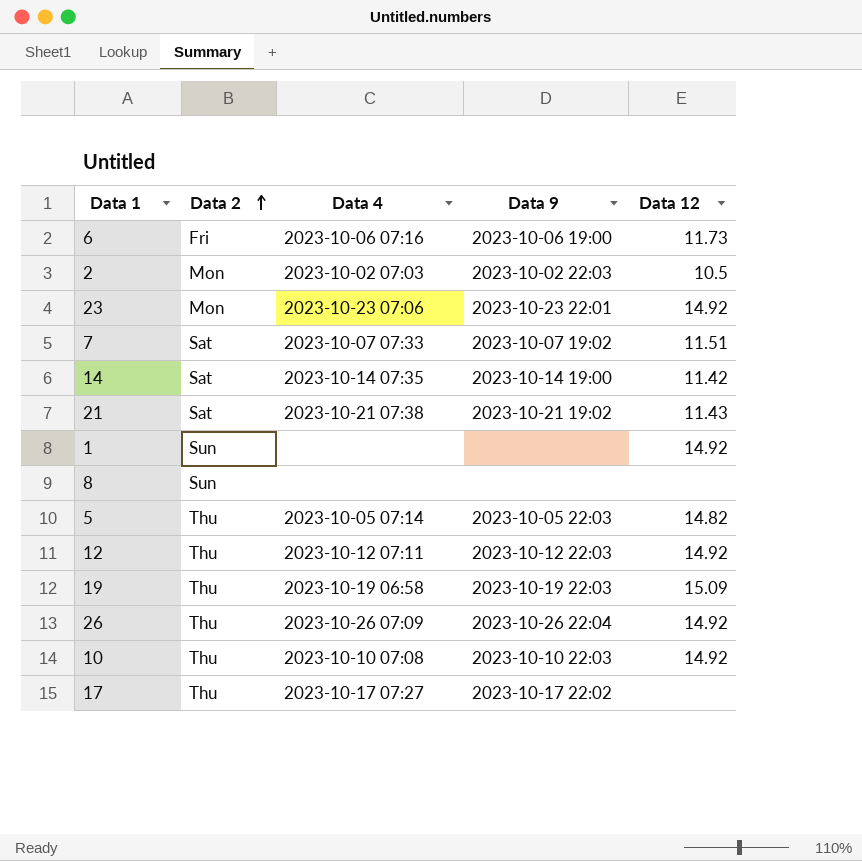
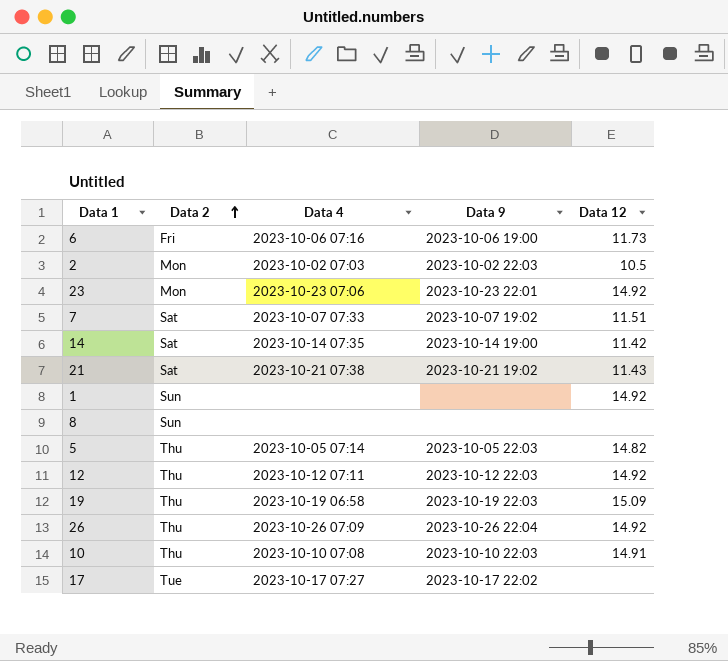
10 | Data 12: 14.92 -> 14.91
17 | Data 2: Thu -> Tue

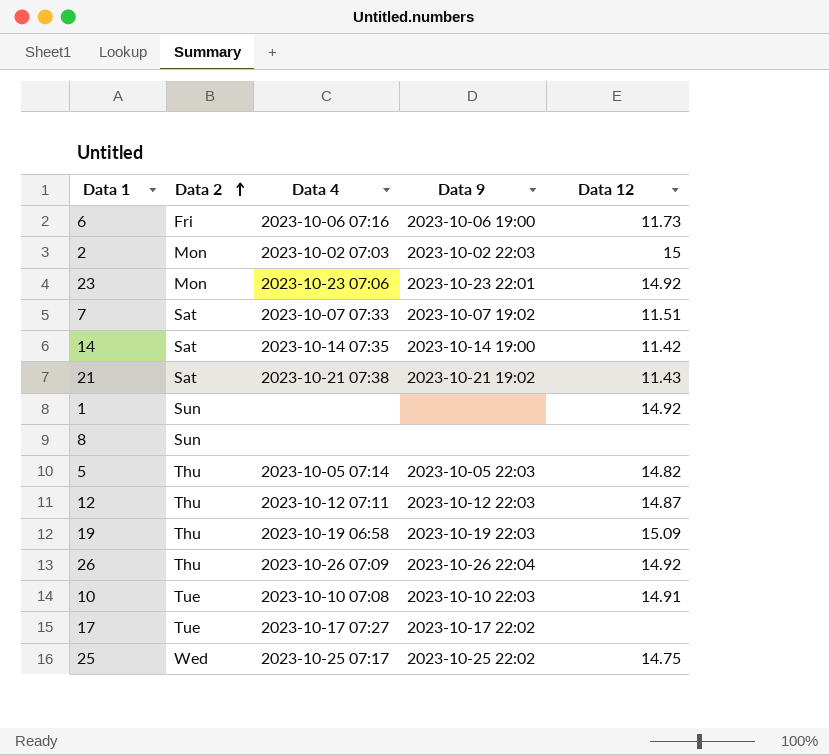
2 | Data 12: 10.5 -> 15
12 | Data 12: 14.92 -> 14.87
10 | Data 2: Thu -> Tue
row 25: none -> Wed | 2023-10-25 07:17 | 2023-10-25 22:02 | 14.75

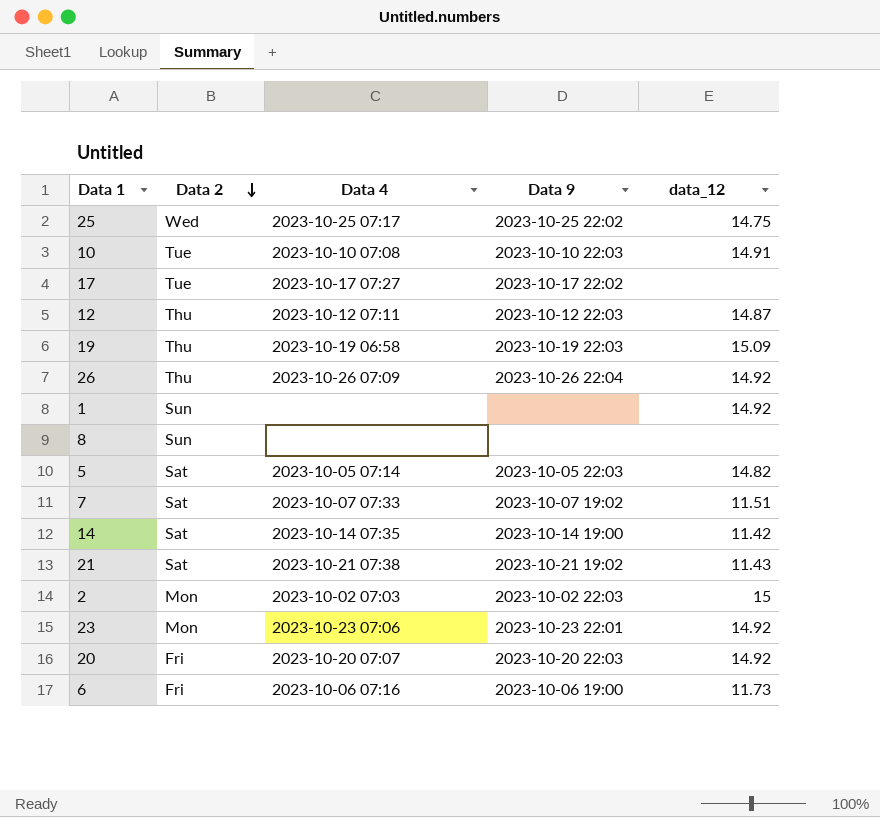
row order: Data 2 ascending -> Data 2 descending
column name: Data 12 -> data_12
5 | Data 2: Thu -> Sat
row 20: none -> Fri | 2023-10-20 07:07 | 2023-10-20 22:03 | 14.92

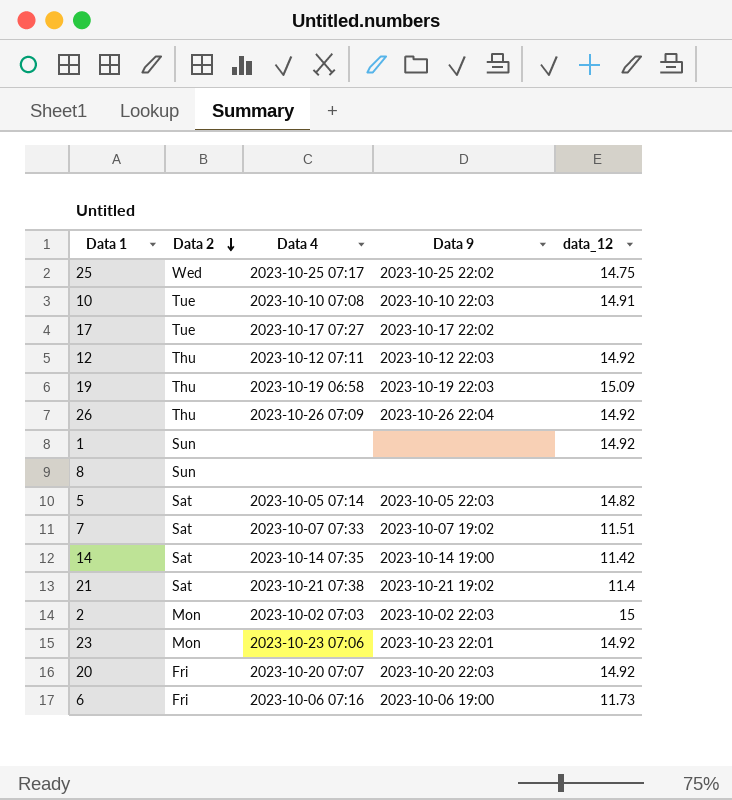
12 | data_12: 14.87 -> 14.92
21 | data_12: 11.43 -> 11.4

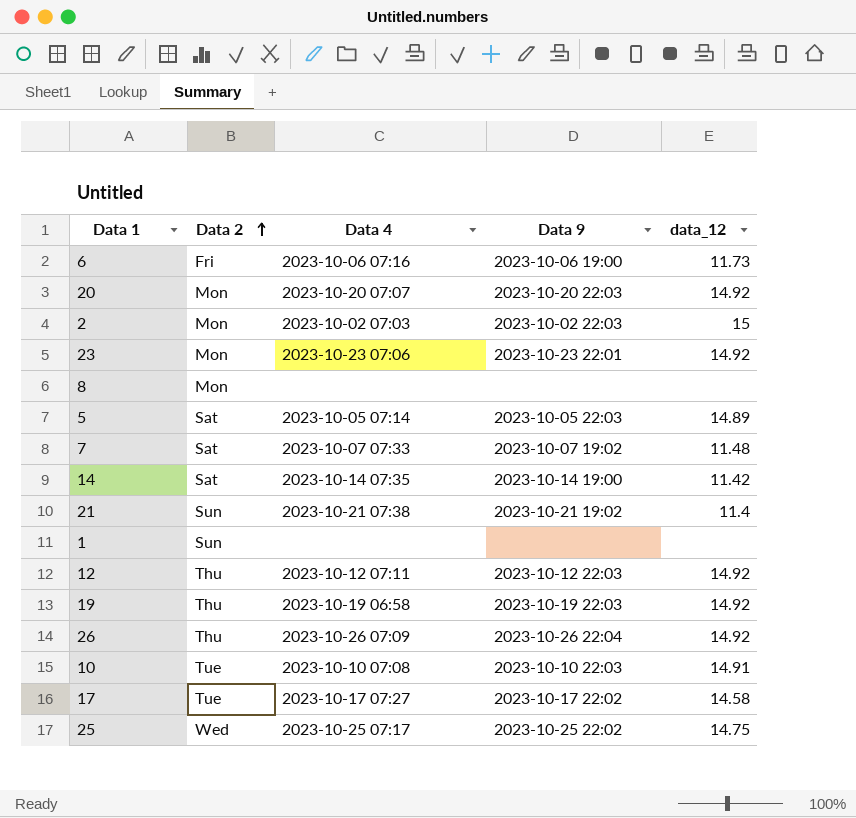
row order: Data 2 descending -> Data 2 ascending
20 | Data 2: Fri -> Mon
8 | Data 2: Sun -> Mon
5 | data_12: 14.82 -> 14.89
7 | data_12: 11.51 -> 11.48
21 | Data 2: Sat -> Sun
1 | data_12: 14.92 -> none
19 | data_12: 15.09 -> 14.92
17 | data_12: none -> 14.58

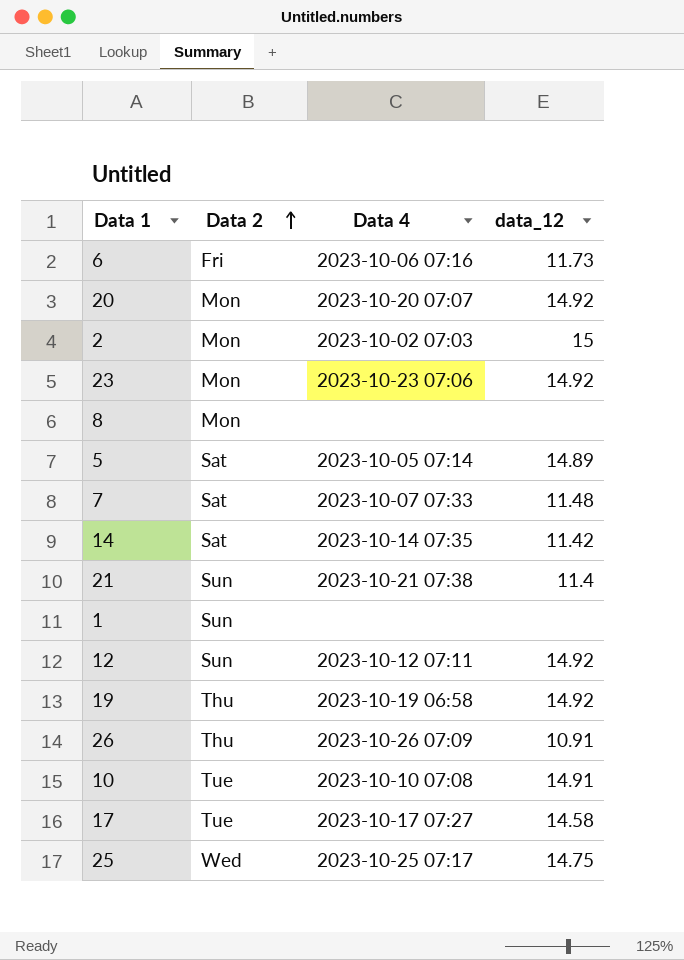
column Data 9 | position: 4 -> none
12 | Data 2: Thu -> Sun
26 | data_12: 14.92 -> 10.91

